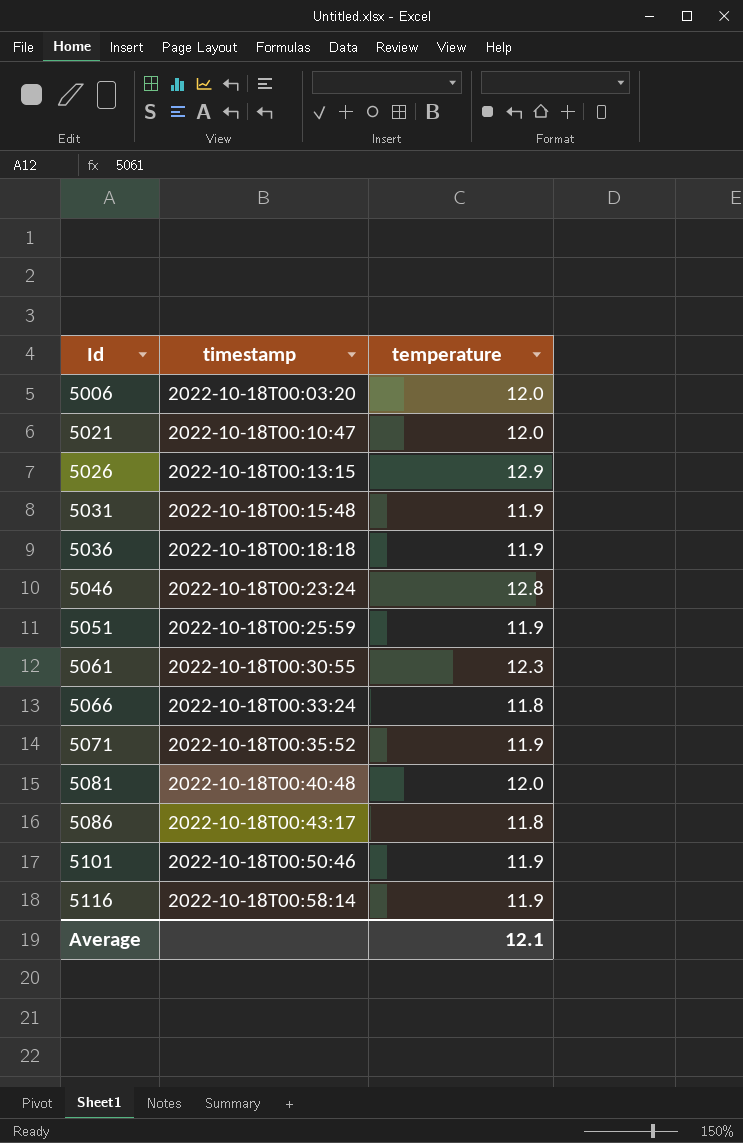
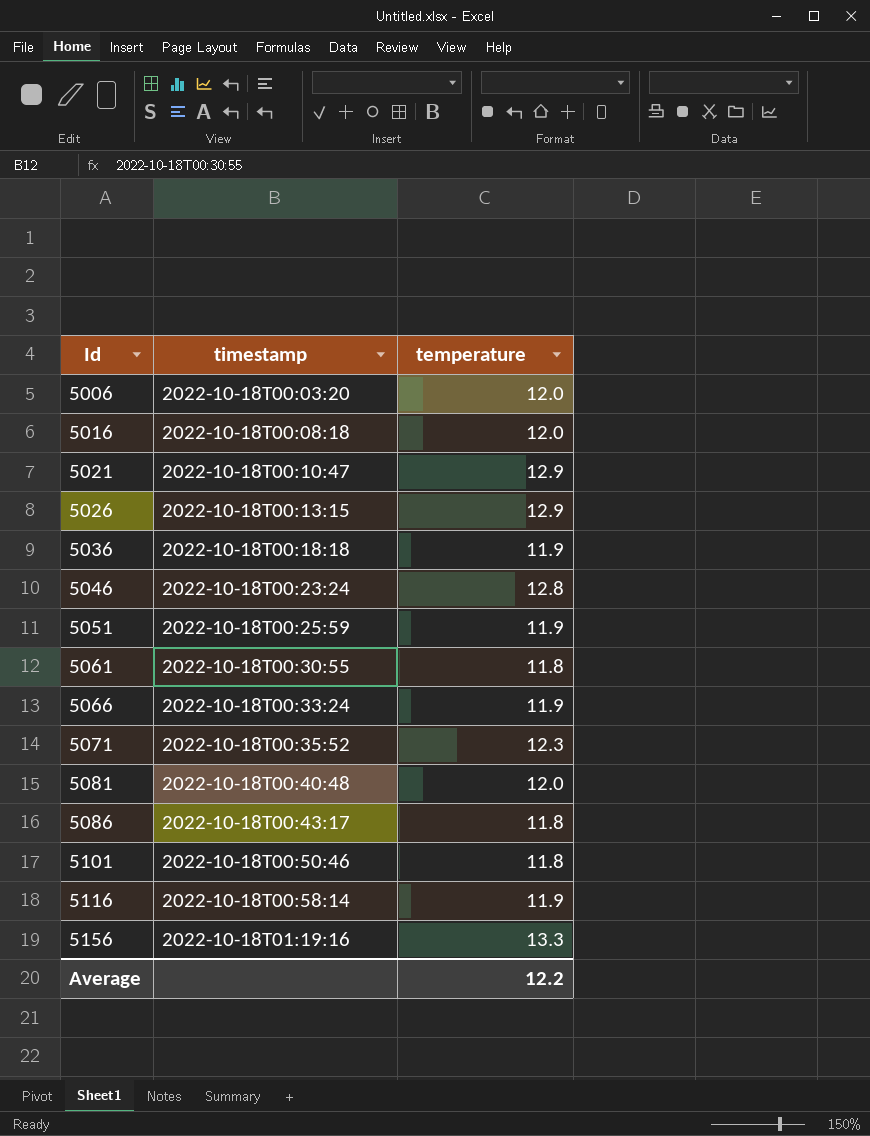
row 5031: 2022-10-18T00:15:48 | 11.9 -> none
row 5016: none -> 2022-10-18T00:08:18 | 12.0
5021 | temperature: 12.0 -> 12.9
5061 | temperature: 12.3 -> 11.8
5066 | temperature: 11.8 -> 11.9
5071 | temperature: 11.9 -> 12.3
5101 | temperature: 11.9 -> 11.8
row 5156: none -> 2022-10-18T01:19:16 | 13.3
Average | temperature: 12.1 -> 12.2

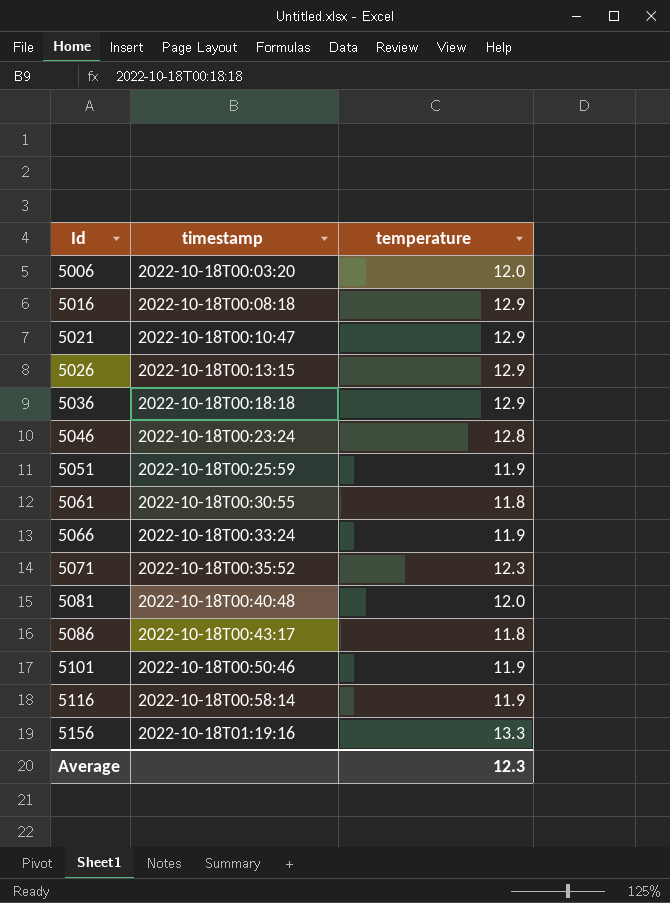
5016 | temperature: 12.0 -> 12.9
5036 | temperature: 11.9 -> 12.9
5101 | temperature: 11.8 -> 11.9
Average | temperature: 12.2 -> 12.3

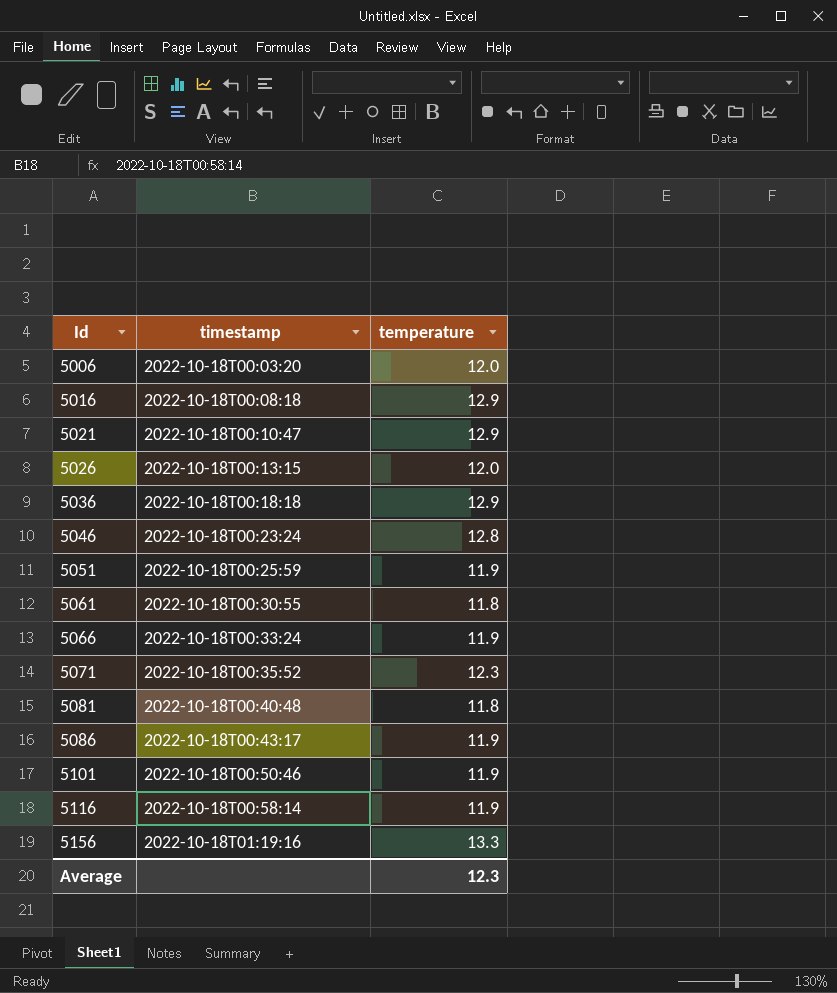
5026 | temperature: 12.9 -> 12.0
5081 | temperature: 12.0 -> 11.8
5086 | temperature: 11.8 -> 11.9

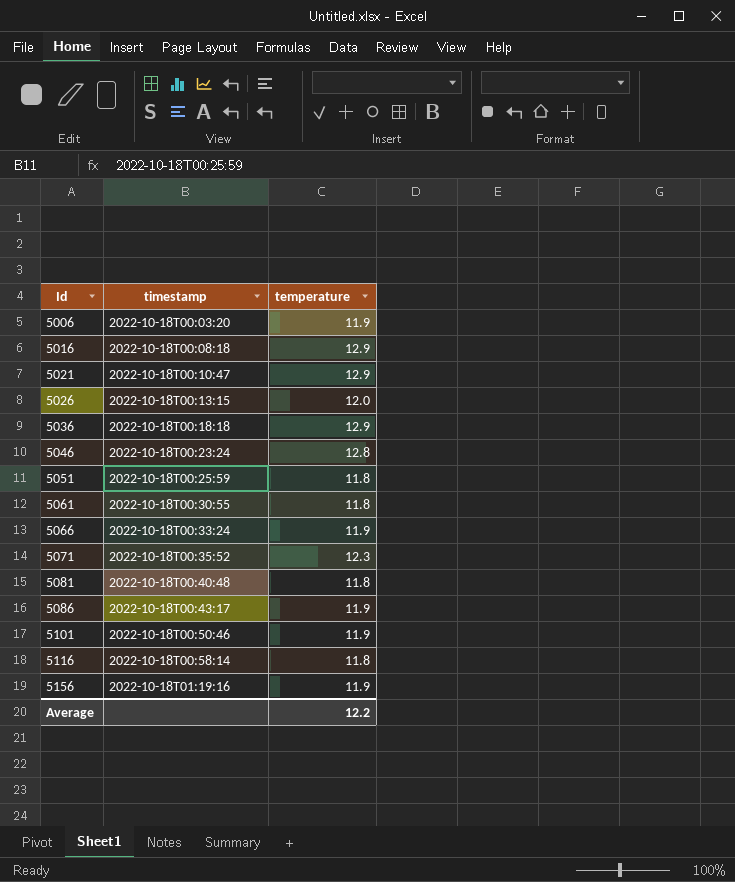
5006 | temperature: 12.0 -> 11.9
5051 | temperature: 11.9 -> 11.8
5116 | temperature: 11.9 -> 11.8
5156 | temperature: 13.3 -> 11.9
Average | temperature: 12.3 -> 12.2

